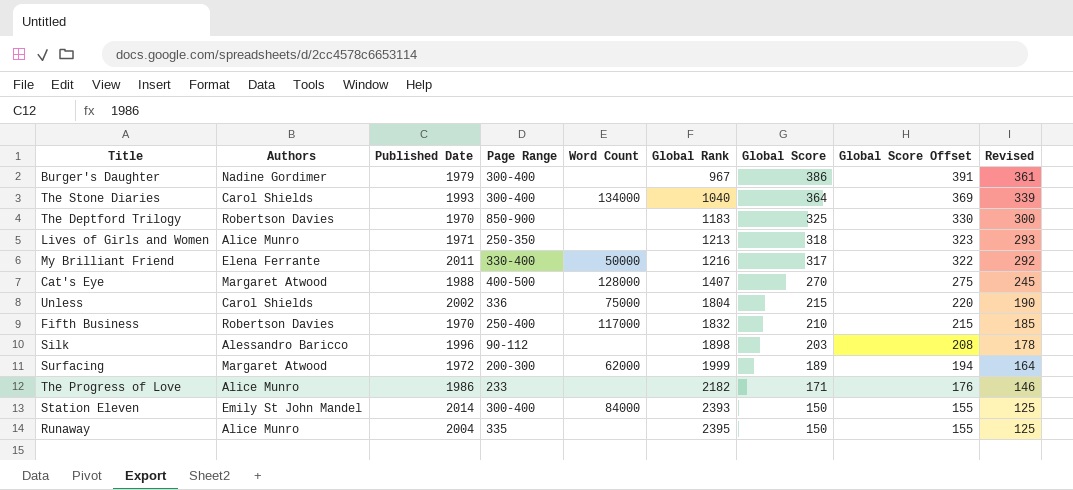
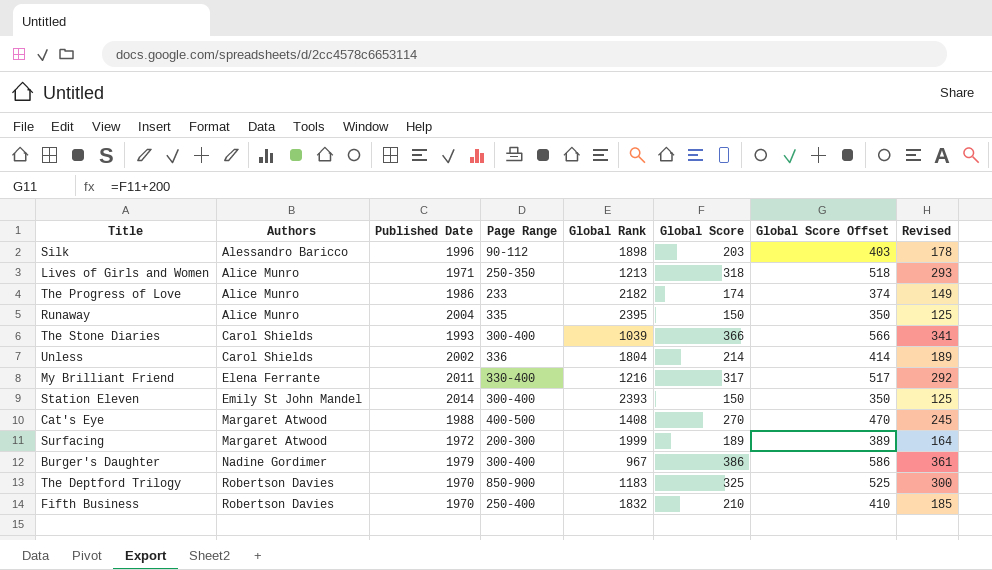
row order: Global Rank ascending -> Authors ascending
column Word Count | position: 5 -> none
column Global Score Offset | formula: [Global Score] + 5 -> [Global Score] + 200
The Progress of Love | Global Score: 171 -> 174
The Progress of Love | Revised: 146 -> 149
The Stone Diaries | Global Rank: 1040 -> 1039
The Stone Diaries | Global Score: 364 -> 366
The Stone Diaries | Revised: 339 -> 341
Unless | Global Score: 215 -> 214
Unless | Revised: 190 -> 189
Cat's Eye | Global Rank: 1407 -> 1408

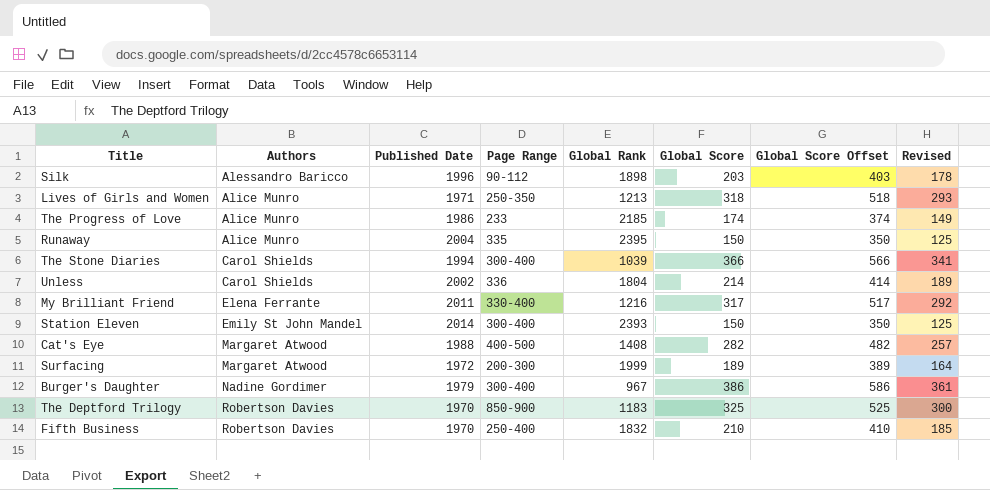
The Progress of Love | Global Rank: 2182 -> 2185
The Stone Diaries | Published Date: 1993 -> 1994
Cat's Eye | Global Score: 270 -> 282
Cat's Eye | Global Score Offset: 470 -> 482
Cat's Eye | Revised: 245 -> 257

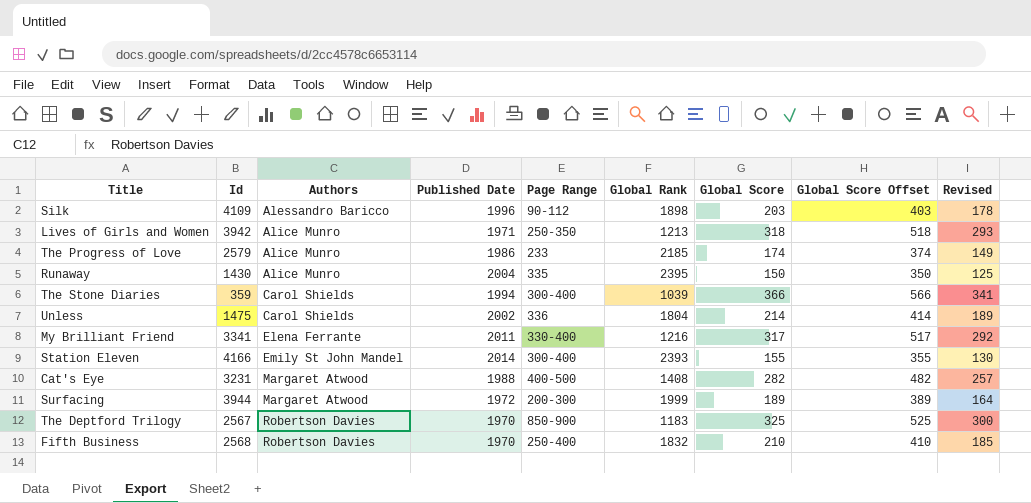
column Id | position: none -> 2
row Burger's Daughter: Nadine Gordimer | 1979 | 300-400 | 967 | 386 | 586 | 361 -> none
Station Eleven | Global Score: 150 -> 155
Station Eleven | Global Score Offset: 350 -> 355
Station Eleven | Revised: 125 -> 130

